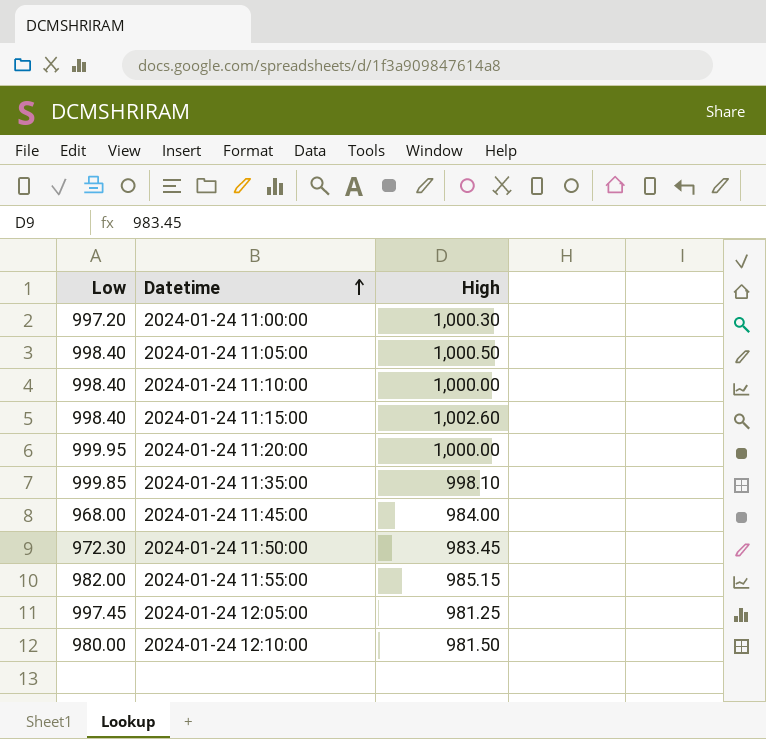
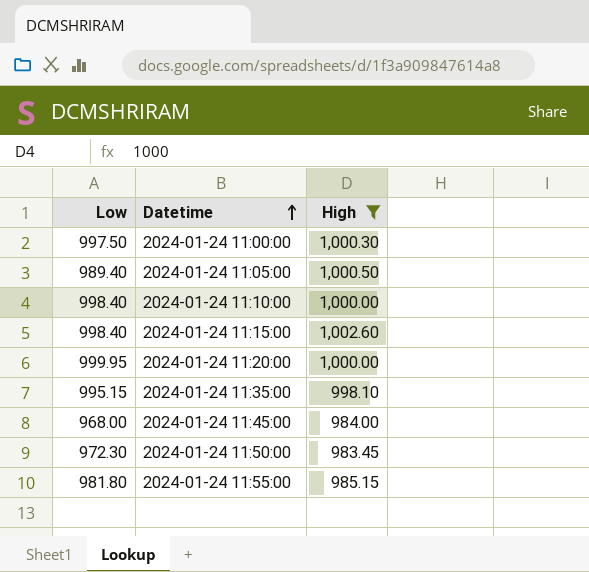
filter: none -> High >= 983.45
2024-01-24 11:00:00 | Low: 997.20 -> 997.50
2024-01-24 11:05:00 | Low: 998.40 -> 989.40
2024-01-24 11:35:00 | Low: 999.85 -> 995.15
2024-01-24 11:55:00 | Low: 982.00 -> 981.80

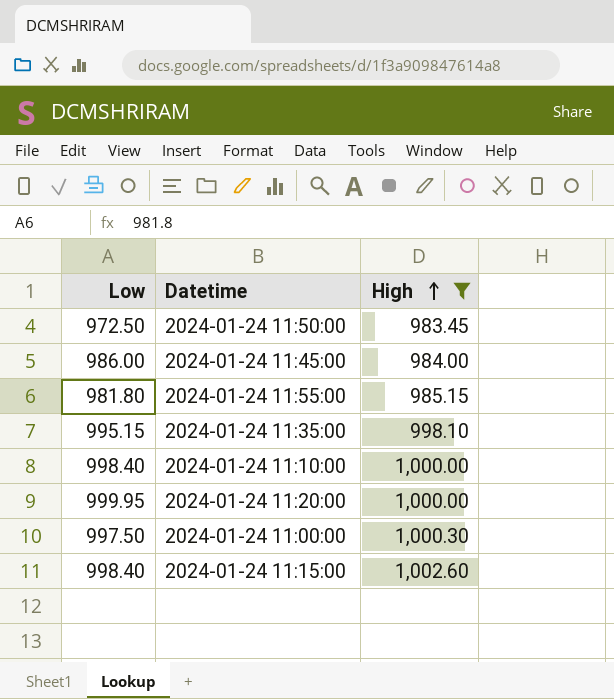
row order: Datetime ascending -> High ascending
row 2024-01-24 11:05:00: 989.40 | 1,000.50 -> none
2024-01-24 11:50:00 | Low: 972.30 -> 972.50
2024-01-24 11:45:00 | Low: 968.00 -> 986.00

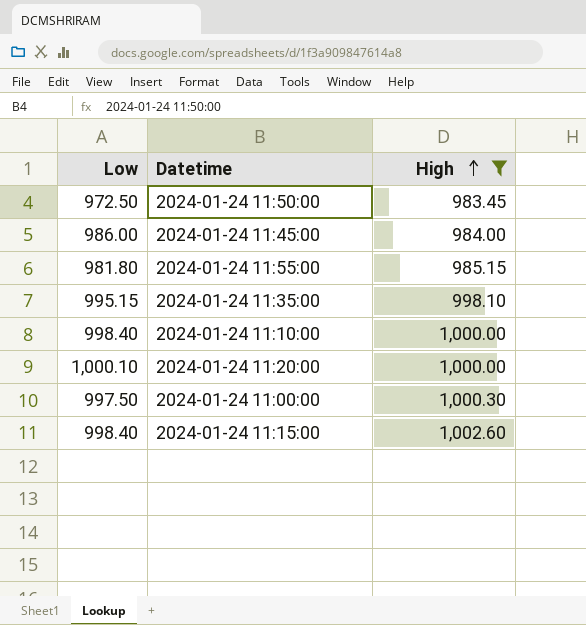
2024-01-24 11:20:00 | Low: 999.95 -> 1,000.10

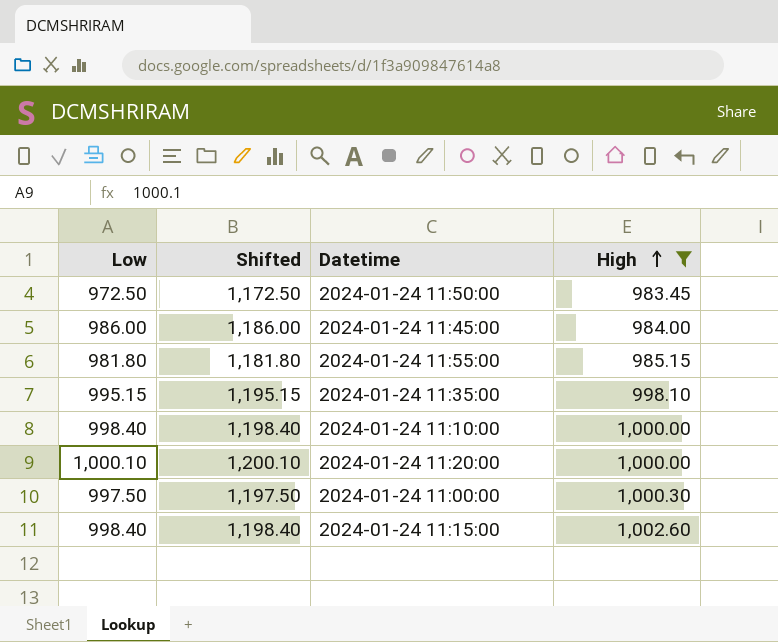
column Shifted | formula: none -> [Low] + 200

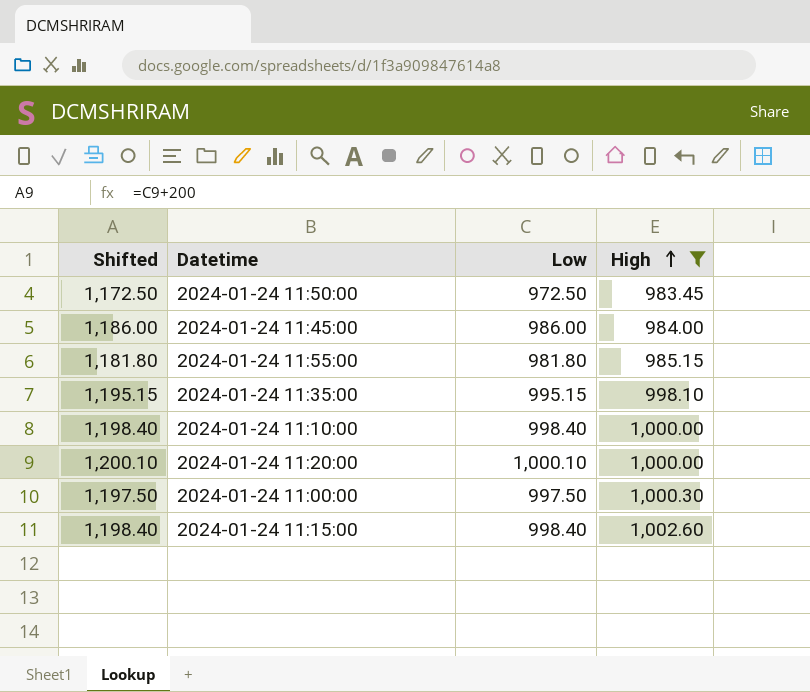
column Low | position: 1 -> 3

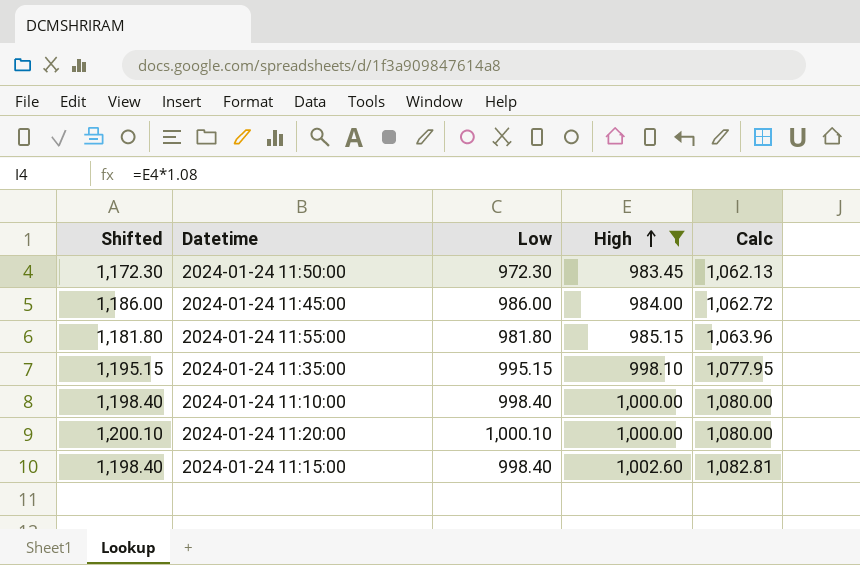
column Calc | formula: none -> [High] * 1.08
row 2024-01-24 11:00:00: 1,197.50 | 997.50 | 1,000.30 -> none
2024-01-24 11:50:00 | Shifted: 1,172.50 -> 1,172.30
2024-01-24 11:50:00 | Low: 972.50 -> 972.30

